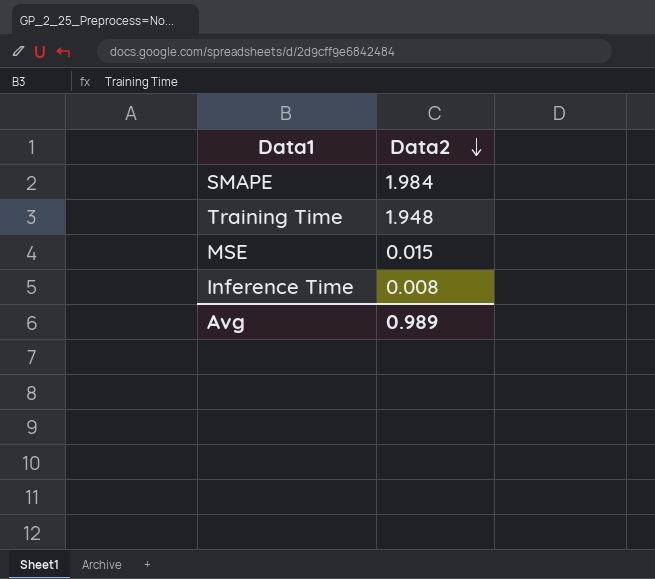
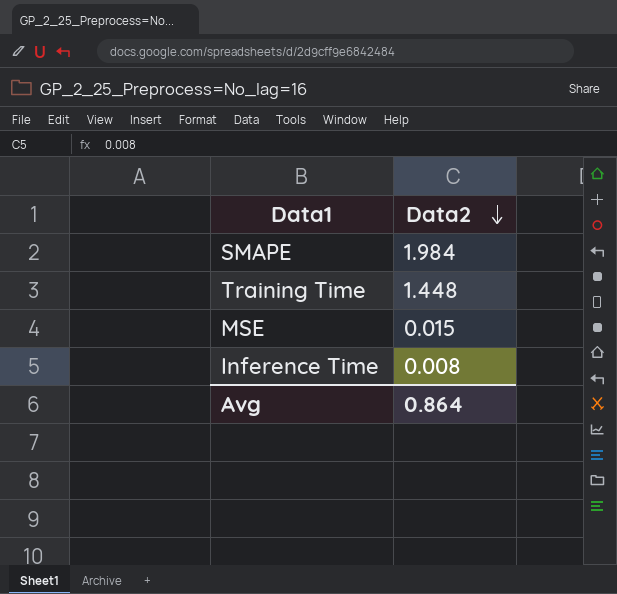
Training Time | Data2: 1.948 -> 1.448
Avg | Data2: 0.989 -> 0.864

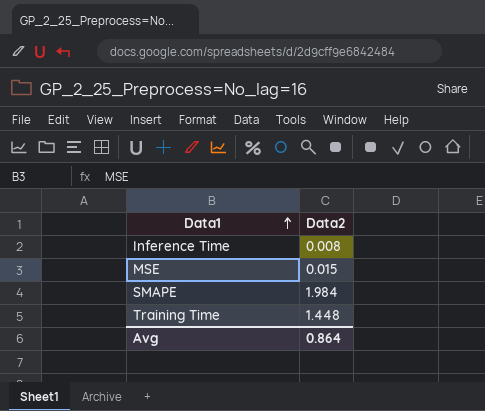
row order: Data2 descending -> Data1 ascending

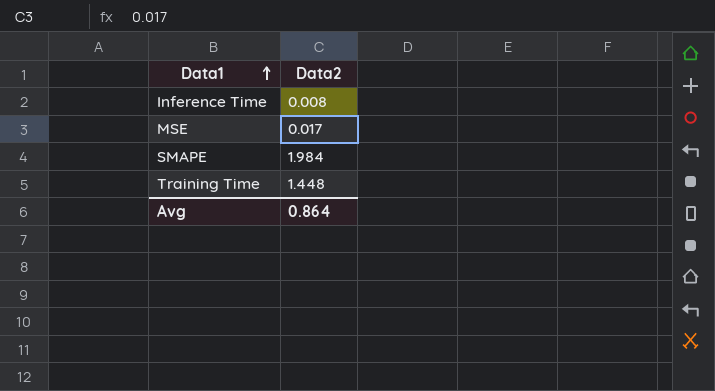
MSE | Data2: 0.015 -> 0.017

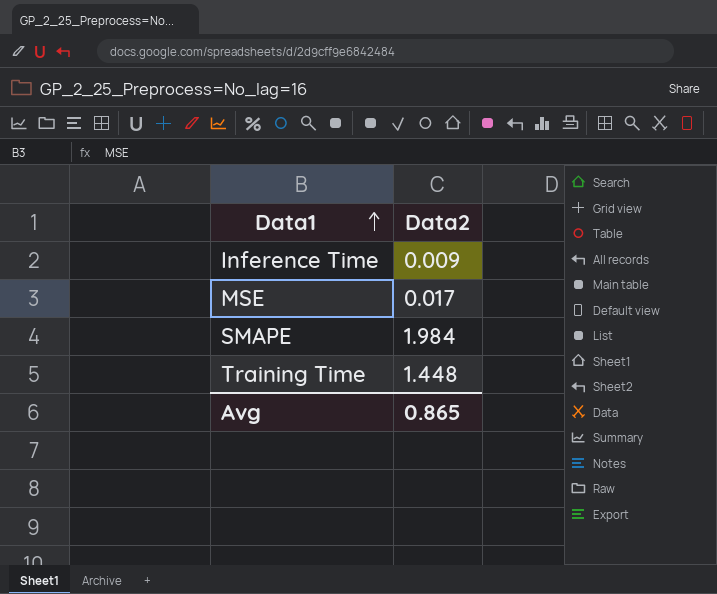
Inference Time | Data2: 0.008 -> 0.009
Avg | Data2: 0.864 -> 0.865

